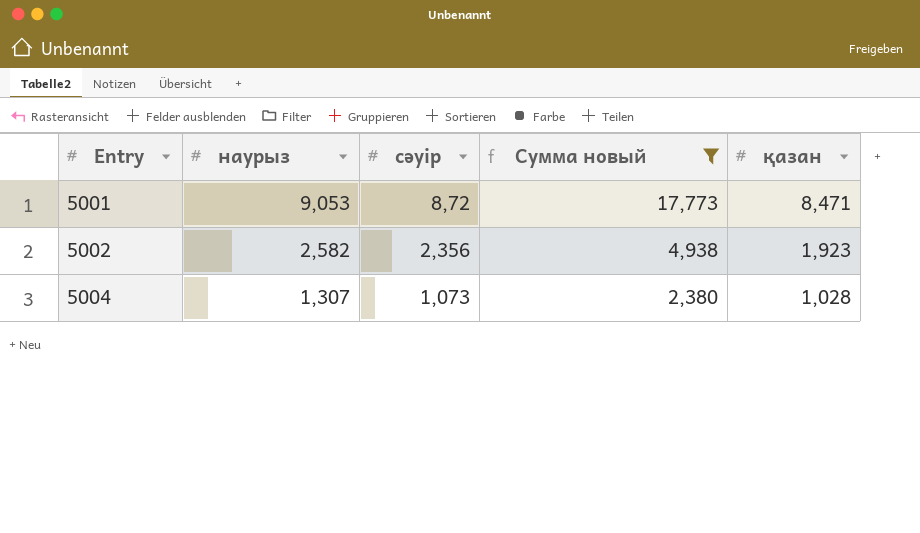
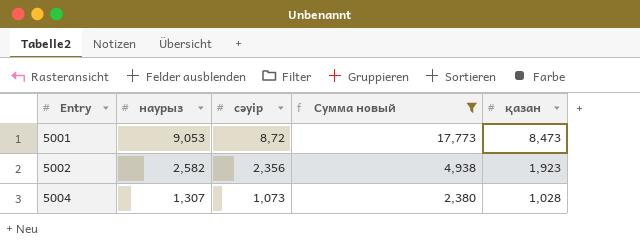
5001 | қазан: 8,471 -> 8,473

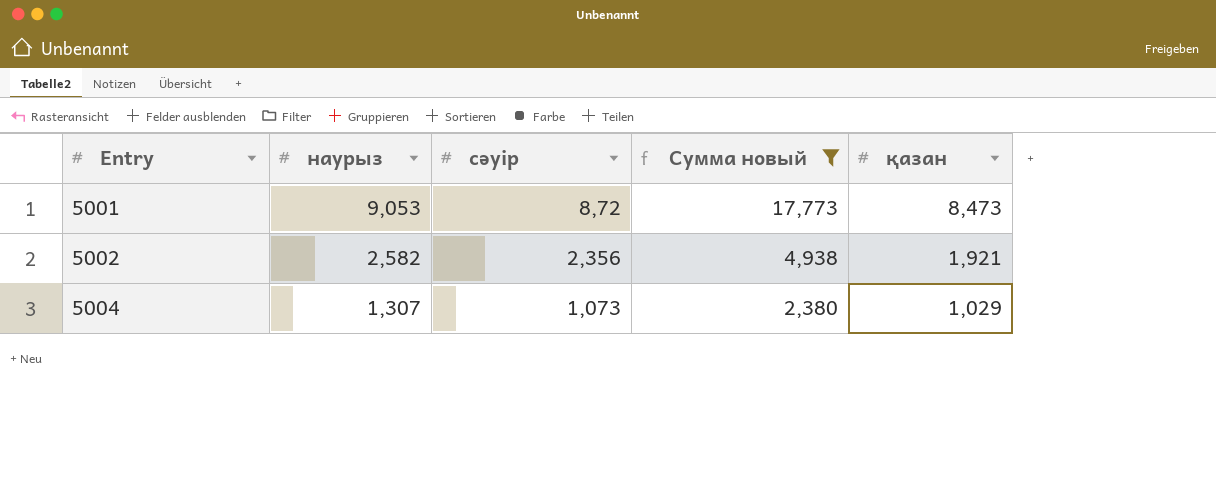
5002 | қазан: 1,923 -> 1,921
5004 | қазан: 1,028 -> 1,029

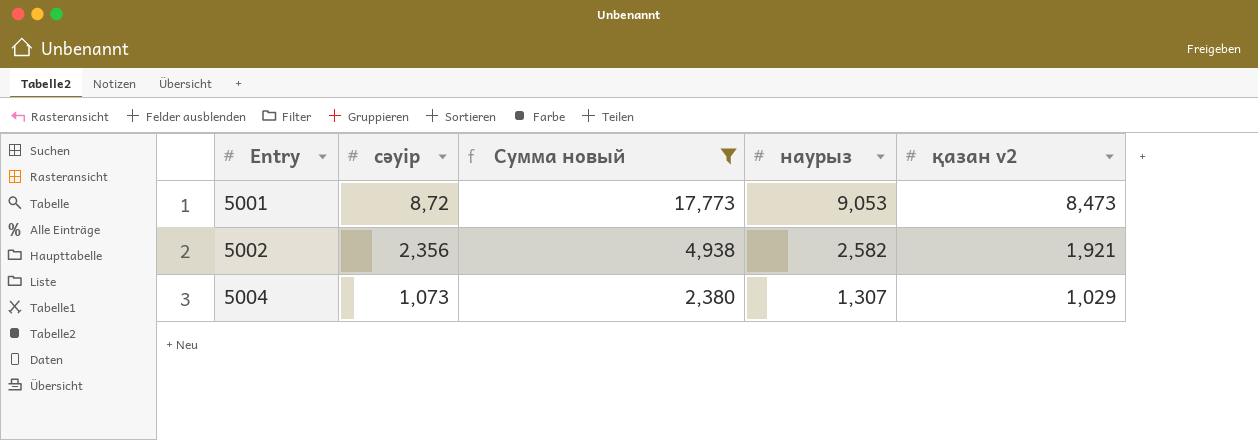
column наурыз | position: 2 -> 4
column name: қазан -> қазан v2

